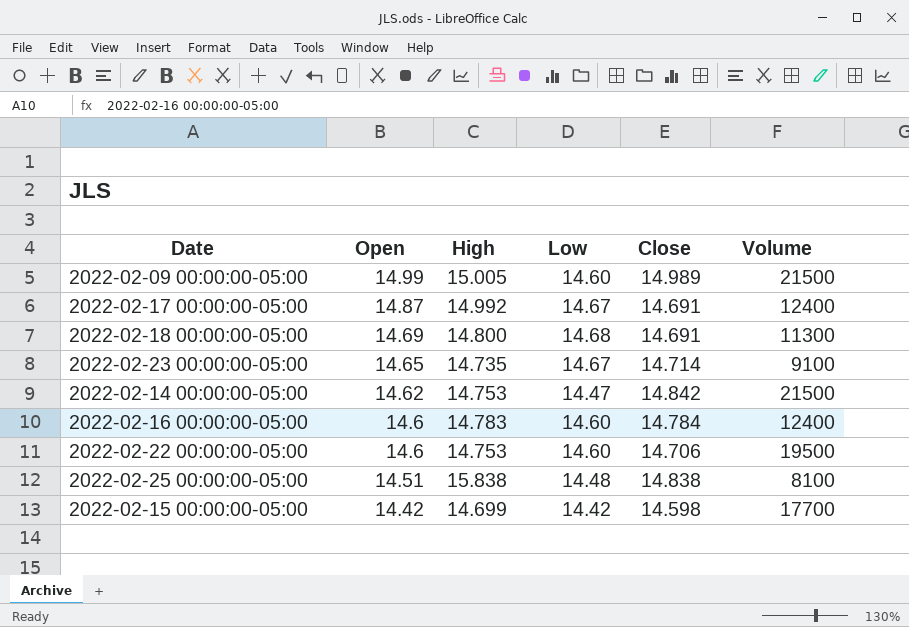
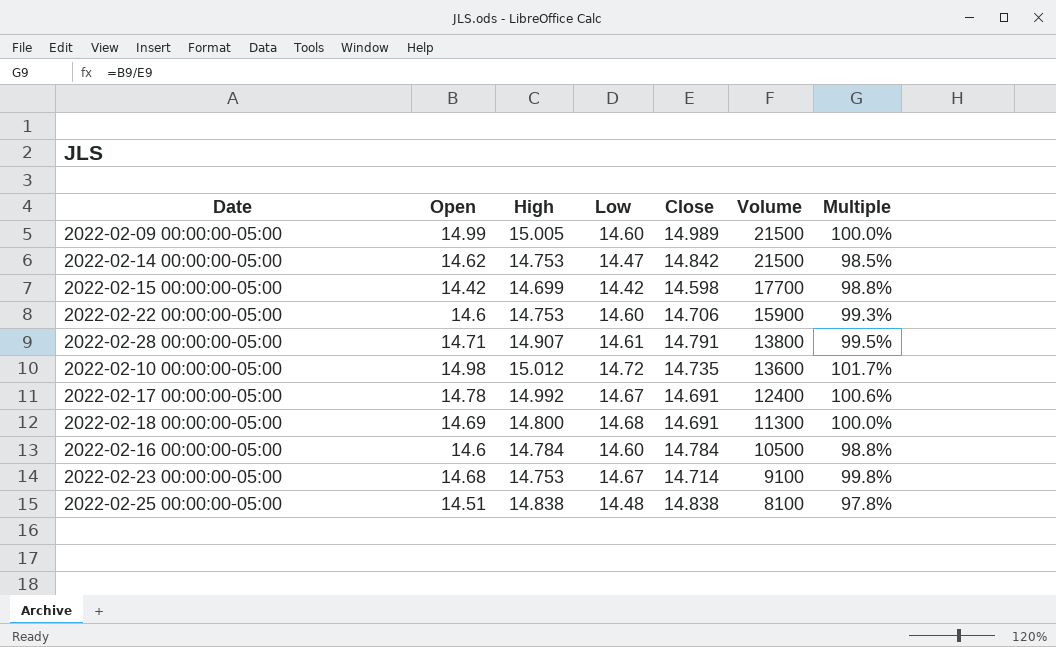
row order: Open descending -> Volume descending
column Multiple | formula: none -> [Open] / [Close]
2022-02-22 00:00:00-05:00 | Volume: 19500 -> 15900
row 2022-02-28 00:00:00-05:00: none -> 14.71 | 14.907 | 14.61 | 14.791 | 13800 | 99.5%
row 2022-02-10 00:00:00-05:00: none -> 14.98 | 15.012 | 14.72 | 14.735 | 13600 | 101.7%
2022-02-17 00:00:00-05:00 | Open: 14.87 -> 14.78
2022-02-16 00:00:00-05:00 | High: 14.783 -> 14.784
2022-02-16 00:00:00-05:00 | Volume: 12400 -> 10500
2022-02-23 00:00:00-05:00 | Open: 14.65 -> 14.68
2022-02-23 00:00:00-05:00 | High: 14.735 -> 14.753
2022-02-25 00:00:00-05:00 | High: 15.838 -> 14.838

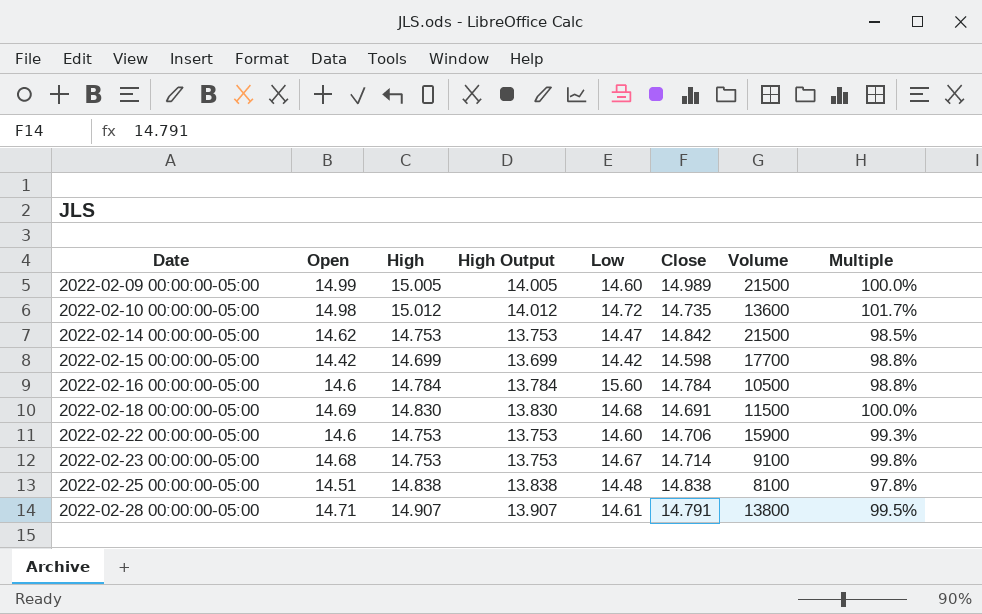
row order: Volume descending -> Date ascending
column High Output | formula: none -> [High] - 1
row 2022-02-17 00:00:00-05:00: 14.78 | 14.992 | 14.67 | 14.691 | 12400 | 100.6% -> none
2022-02-16 00:00:00-05:00 | Low: 14.60 -> 15.60
2022-02-18 00:00:00-05:00 | High: 14.800 -> 14.830
2022-02-18 00:00:00-05:00 | Volume: 11300 -> 11500

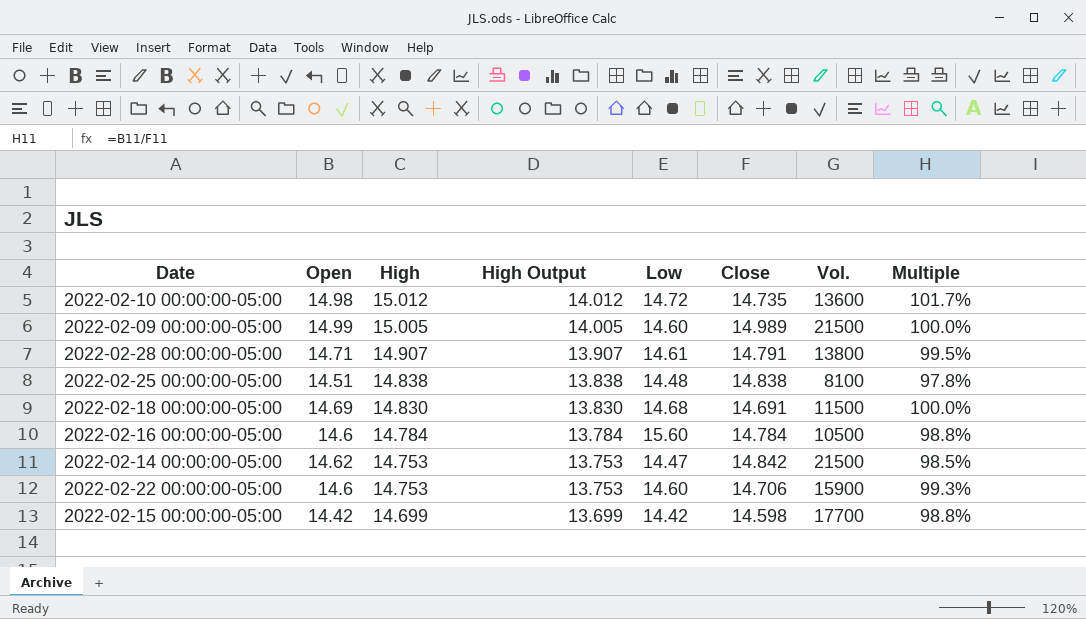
row order: Date ascending -> High descending
column name: Volume -> Vol.
row 2022-02-23 00:00:00-05:00: 14.68 | 14.753 | 13.753 | 14.67 | 14.714 | 9100 | 99.8% -> none

